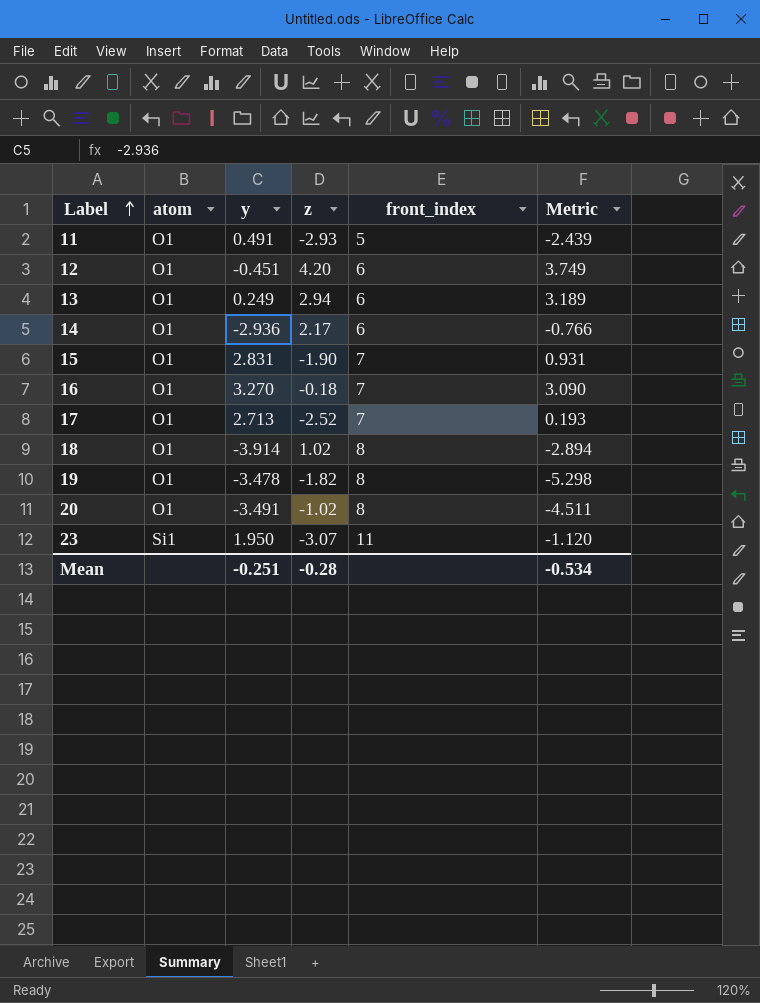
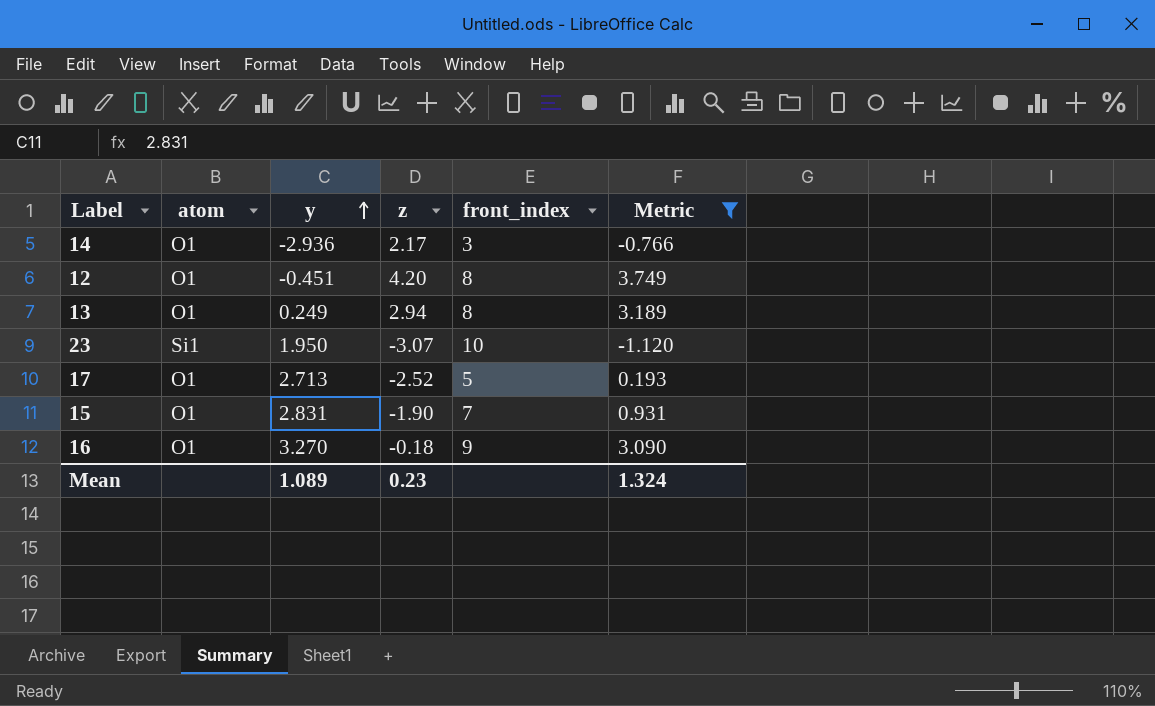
filter: none -> Metric >= -1.120
row order: Label ascending -> y ascending
14 | front_index: 6 -> 3
12 | front_index: 6 -> 8
13 | front_index: 6 -> 8
23 | front_index: 11 -> 10
17 | front_index: 7 -> 5
16 | front_index: 7 -> 9
Mean | y: -0.251 -> 1.089
Mean | z: -0.28 -> 0.23
Mean | Metric: -0.534 -> 1.324

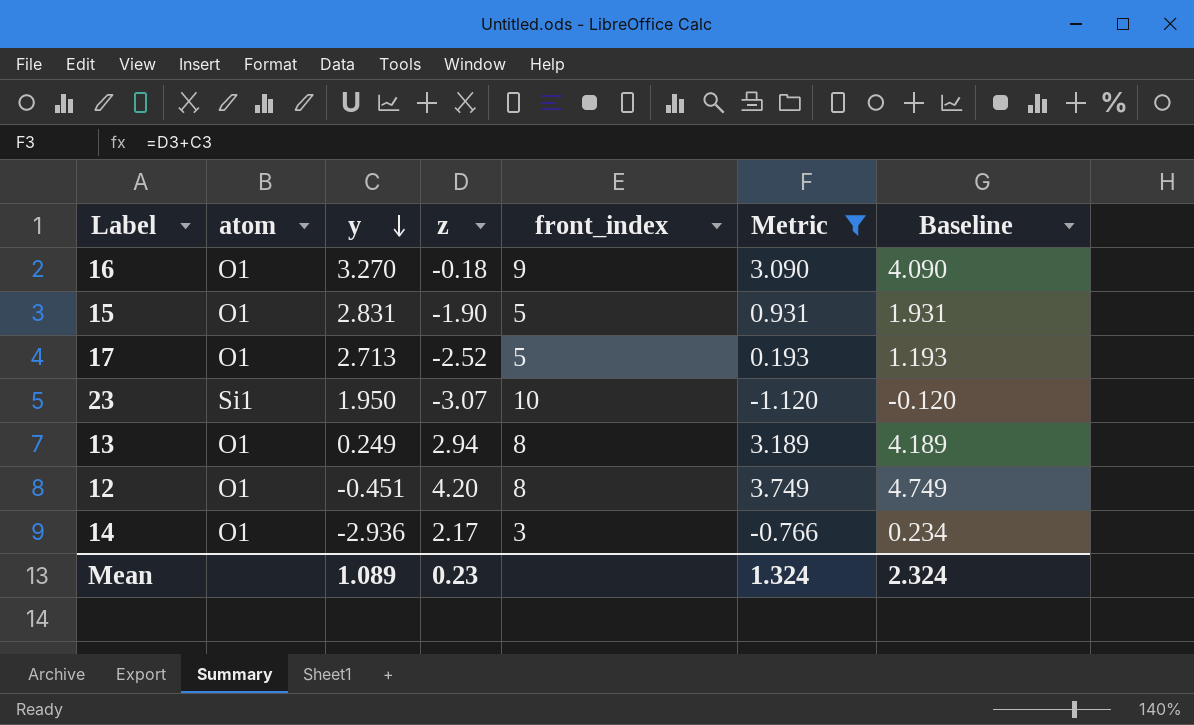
row order: y ascending -> y descending
column Baseline | formula: none -> [Metric] + 1
15 | front_index: 7 -> 5

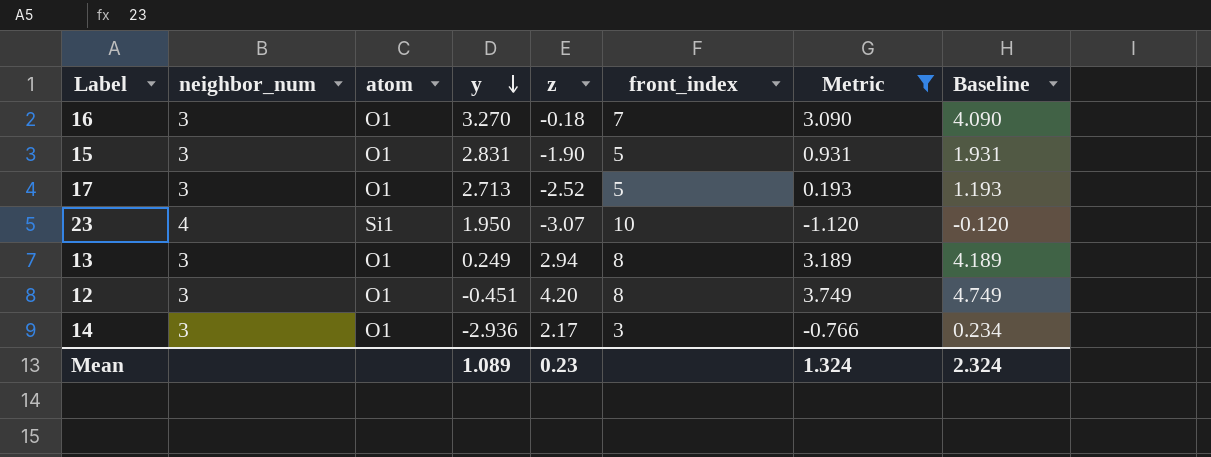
column neighbor_num | position: none -> 2
16 | front_index: 9 -> 7

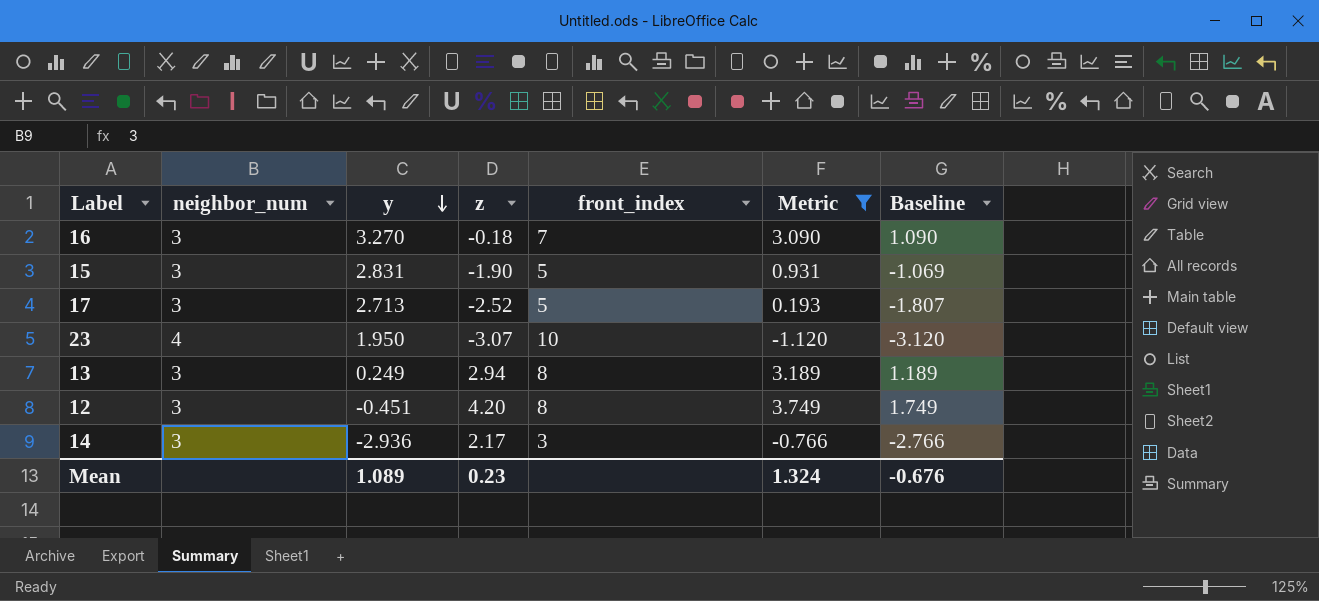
column atom | position: 3 -> none
column Baseline | formula: [Metric] + 1 -> [Metric] - 2
Mean | Baseline: 2.324 -> -0.676

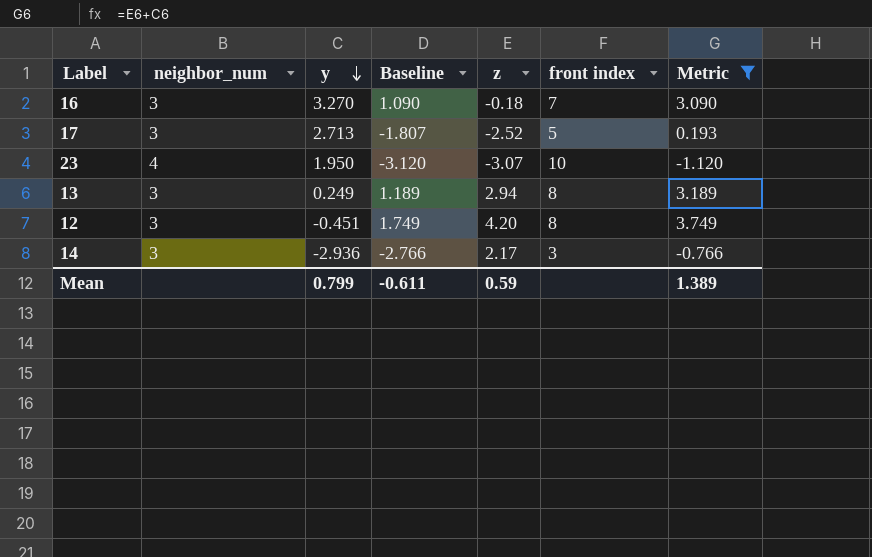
column Baseline | position: 7 -> 4
column name: front_index -> front index
row 15: 3 | 2.831 | -1.90 | 5 | 0.931 | -1.069 -> none
Mean | y: 1.089 -> 0.799
Mean | Baseline: -0.676 -> -0.611
Mean | z: 0.23 -> 0.59
Mean | Metric: 1.324 -> 1.389

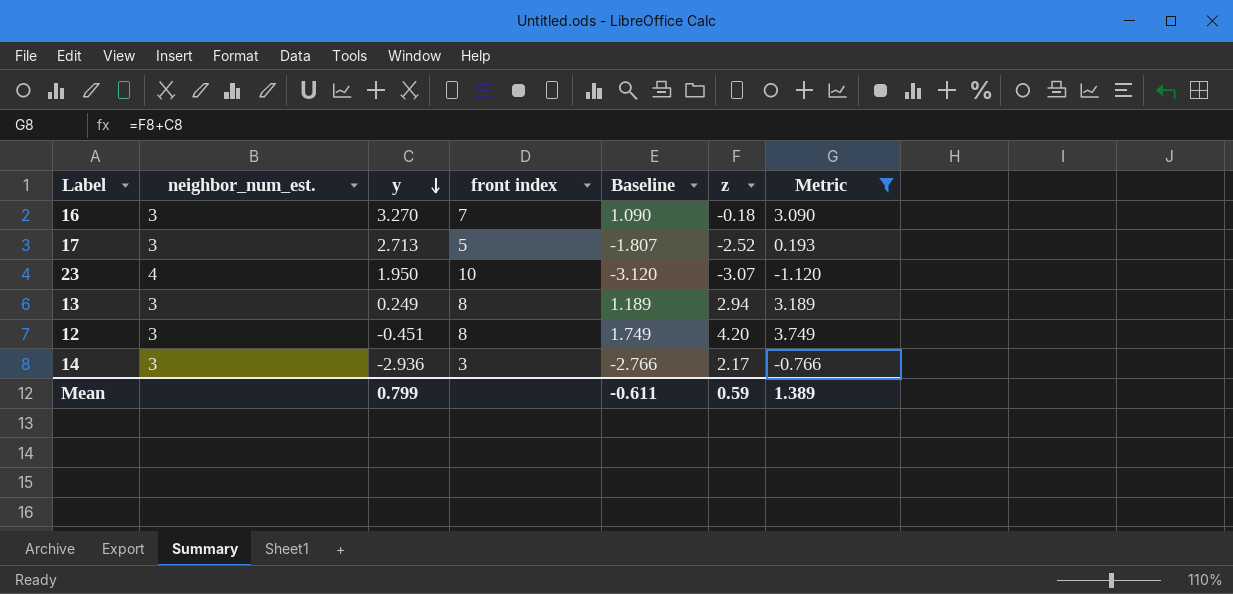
column name: neighbor_num -> neighbor_num_est.
column front index | position: 6 -> 4

